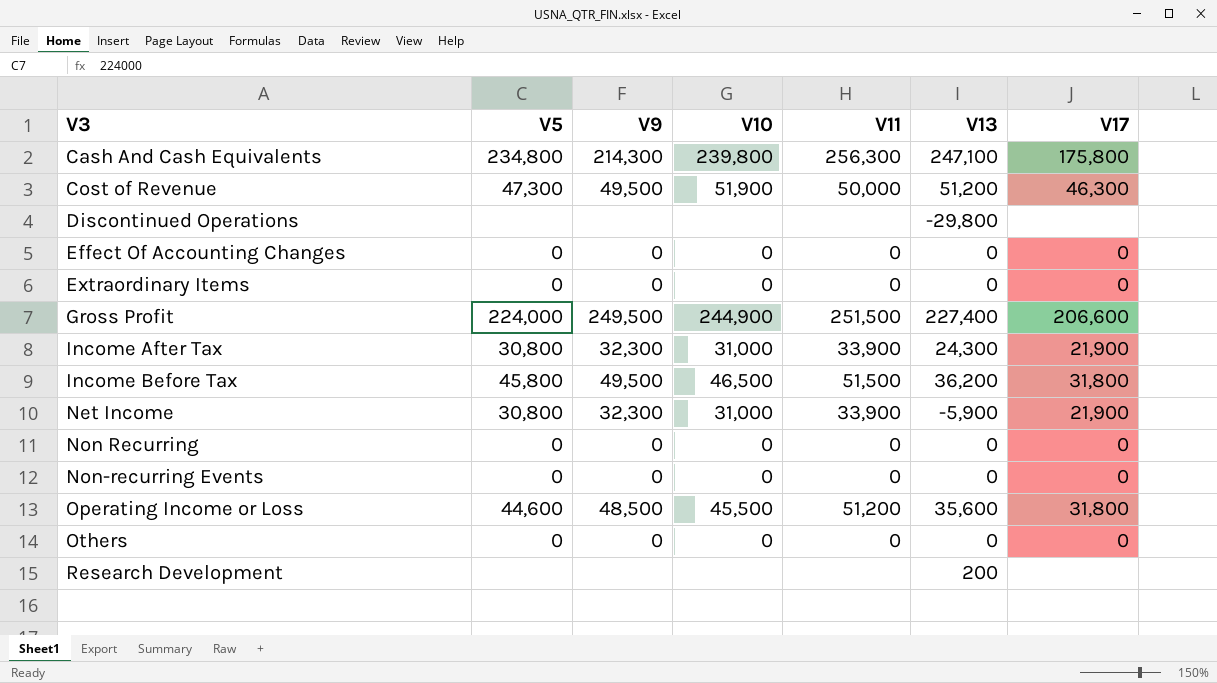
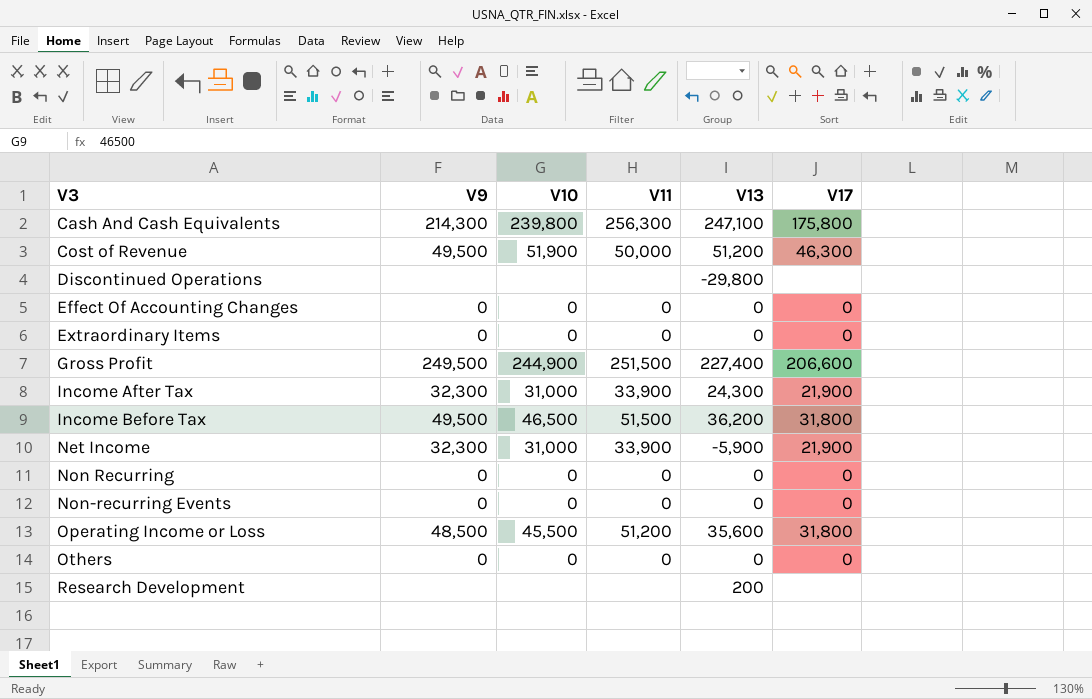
column V5 | position: 2 -> none

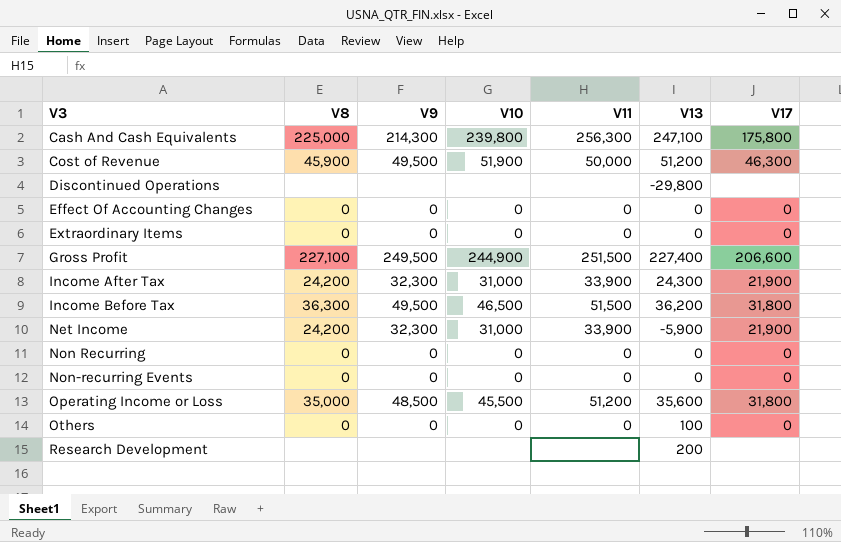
column V8 | position: none -> 2
Others | V13: 0 -> 100

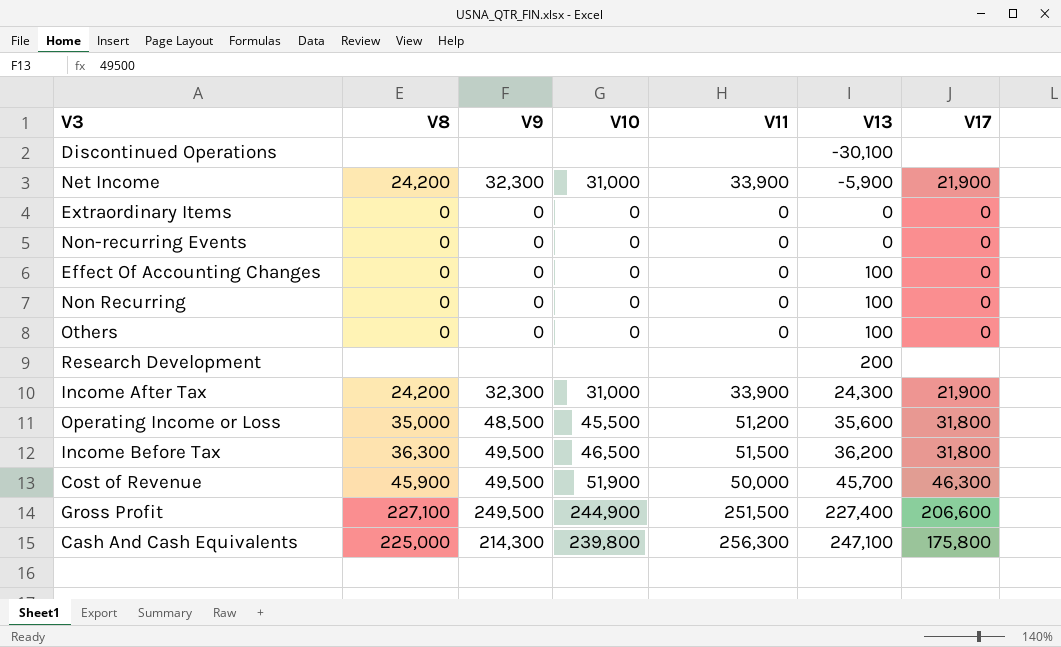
row order: V3 ascending -> V13 ascending
Discontinued Operations | V13: -29,800 -> -30,100
Effect Of Accounting Changes | V13: 0 -> 100
Non Recurring | V13: 0 -> 100
Cost of Revenue | V13: 51,200 -> 45,700

